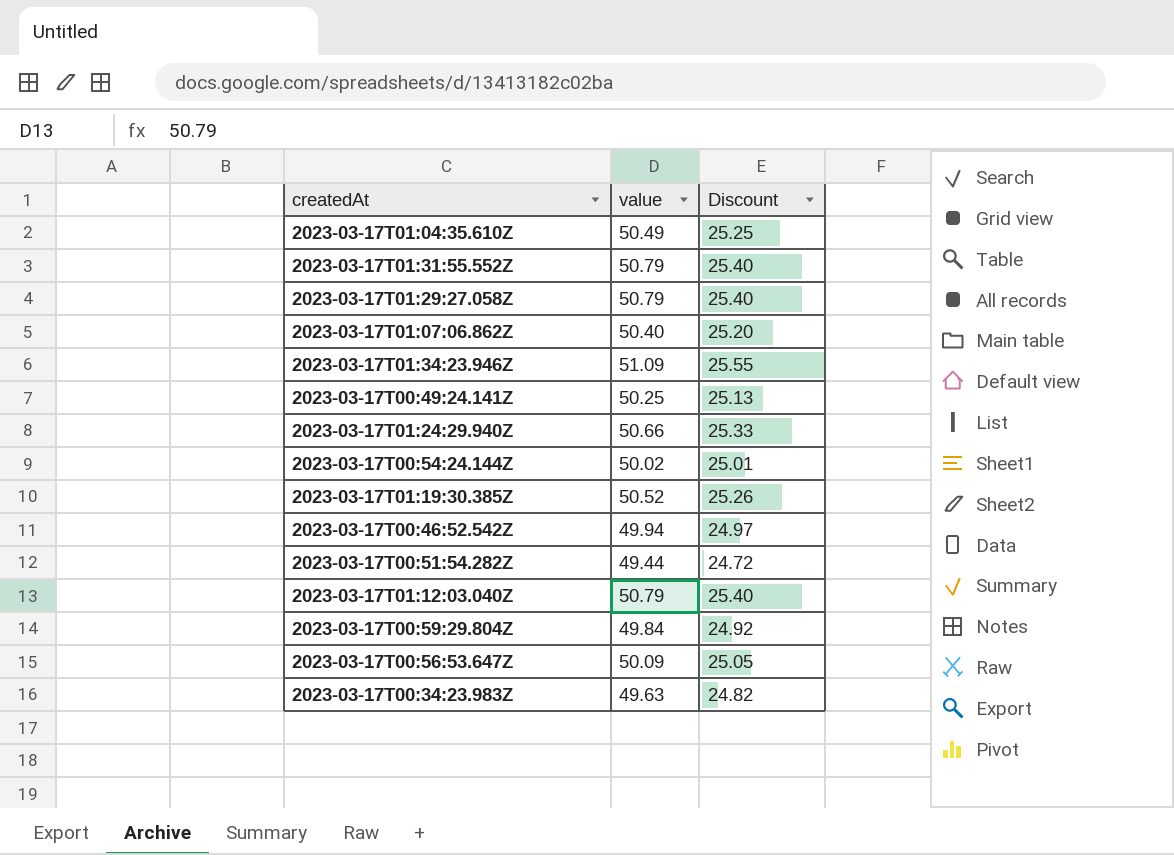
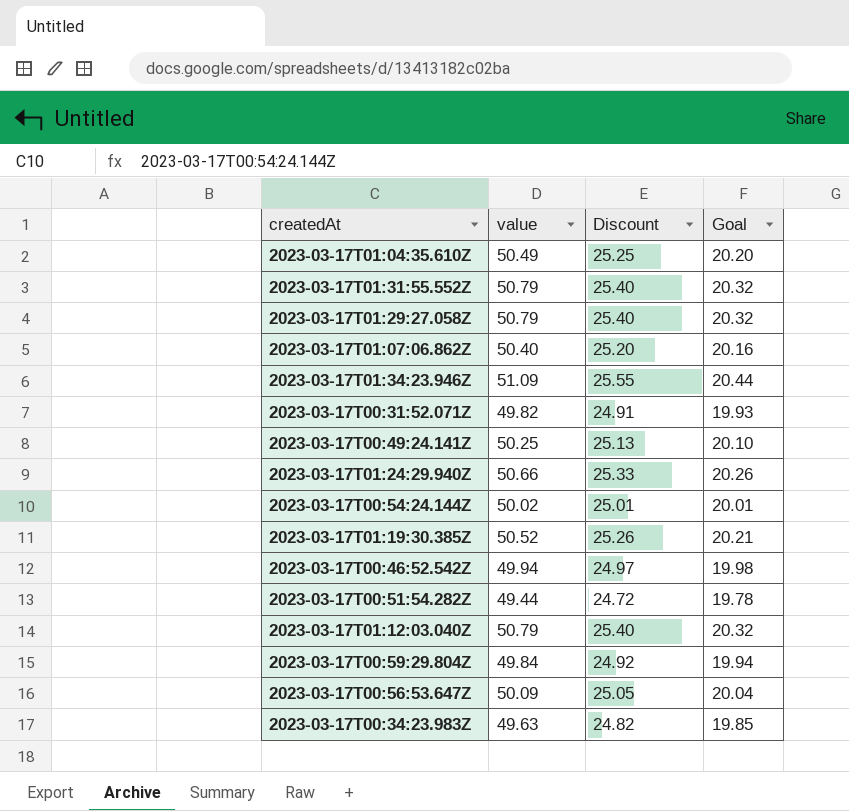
column Goal | formula: none -> [value] * 0.4
row 2023-03-17T00:31:52.071Z: none -> 49.82 | 24.91 | 19.93

